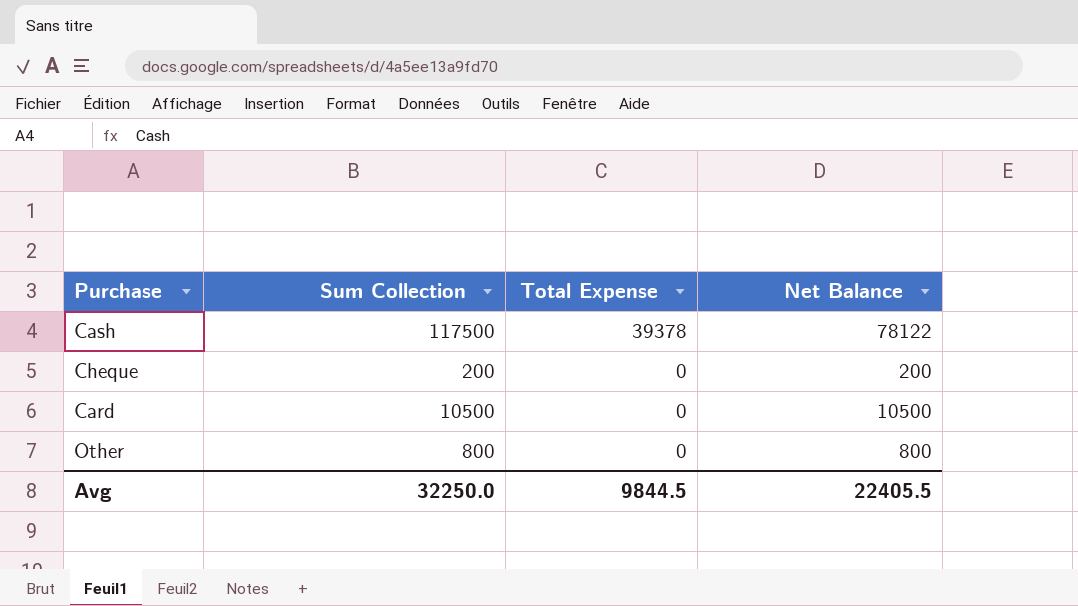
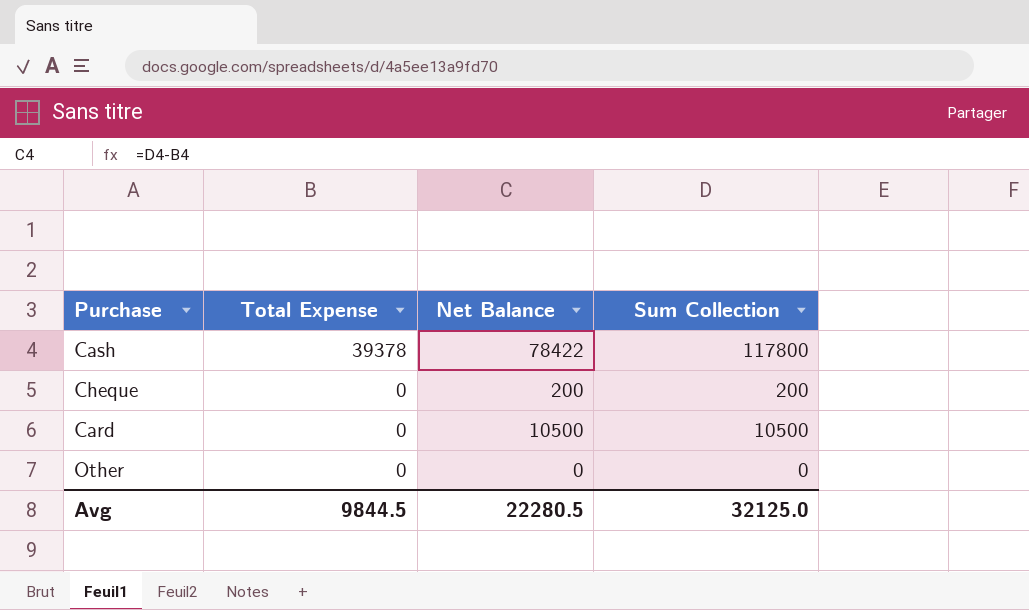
column Sum Collection | position: 2 -> 4
Cash | Net Balance: 78122 -> 78422
Cash | Sum Collection: 117500 -> 117800
Other | Net Balance: 800 -> 0
Other | Sum Collection: 800 -> 0
Avg | Net Balance: 22405.5 -> 22280.5
Avg | Sum Collection: 32250.0 -> 32125.0

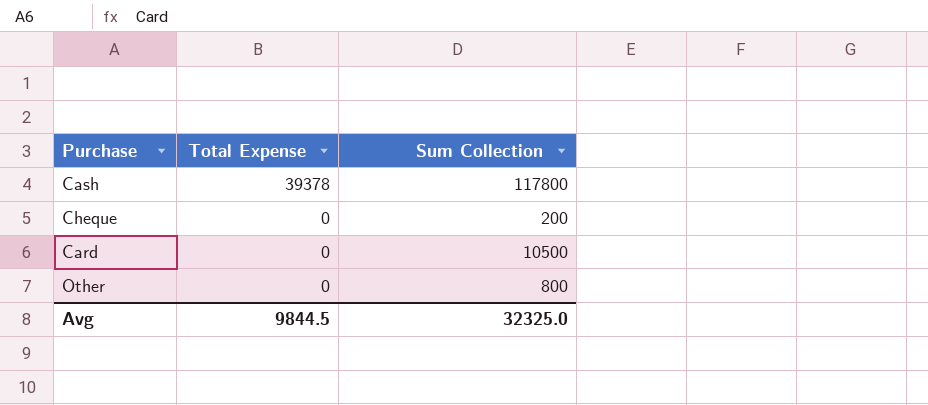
column Net Balance | formula: [Sum Collection] - [Total Expense] -> none
Other | Sum Collection: 0 -> 800
Avg | Sum Collection: 32125.0 -> 32325.0

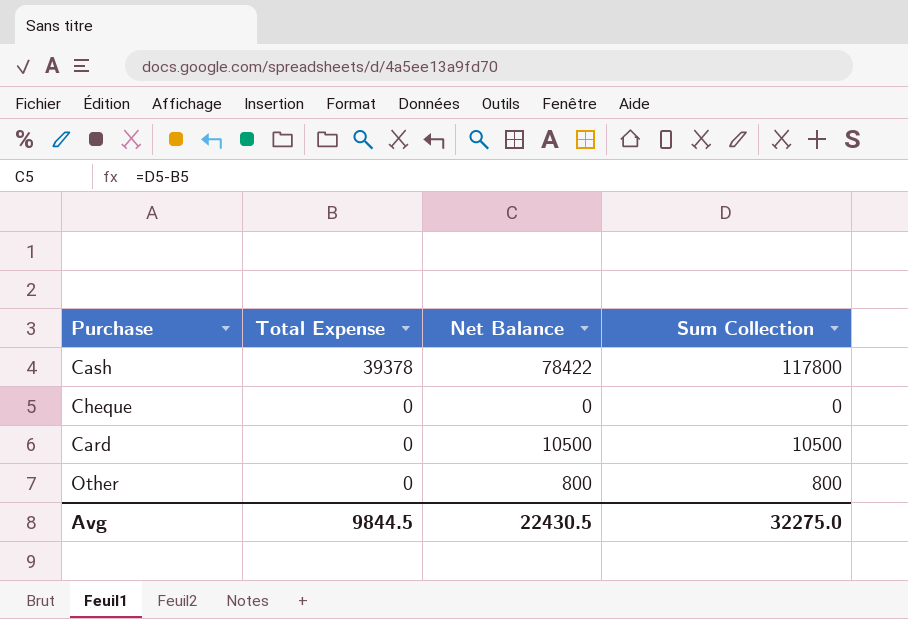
column Net Balance | formula: none -> [Sum Collection] - [Total Expense]
Cheque | Sum Collection: 200 -> 0
Avg | Sum Collection: 32325.0 -> 32275.0

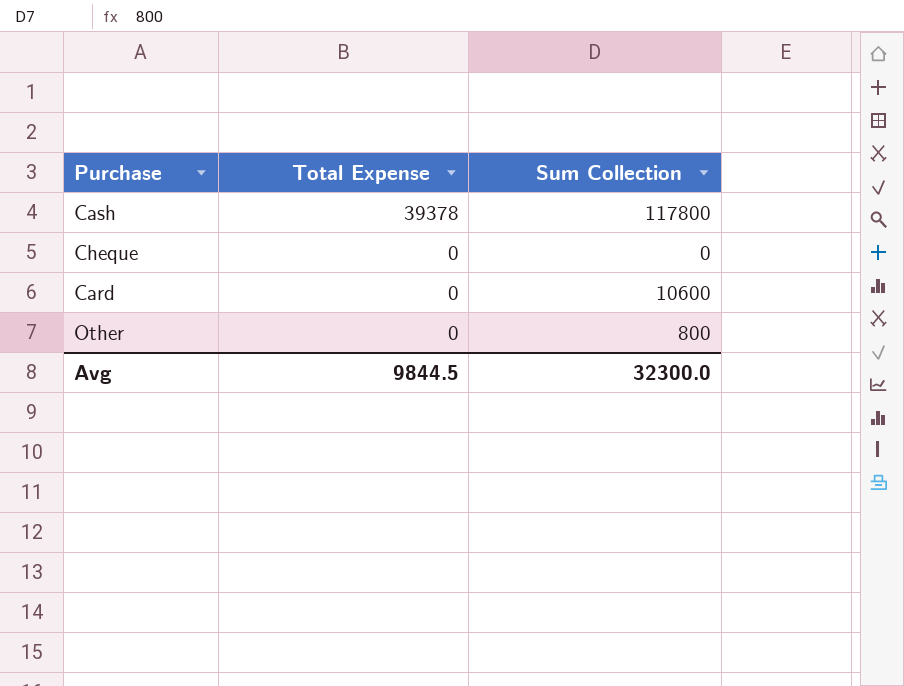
column Net Balance | formula: [Sum Collection] - [Total Expense] -> none
Card | Sum Collection: 10500 -> 10600
Avg | Sum Collection: 32275.0 -> 32300.0

